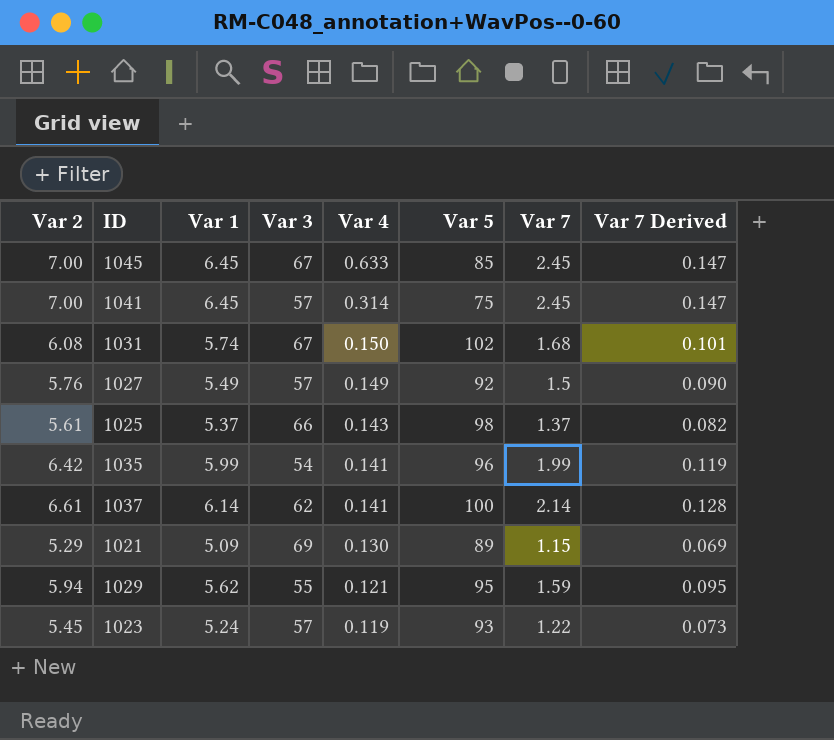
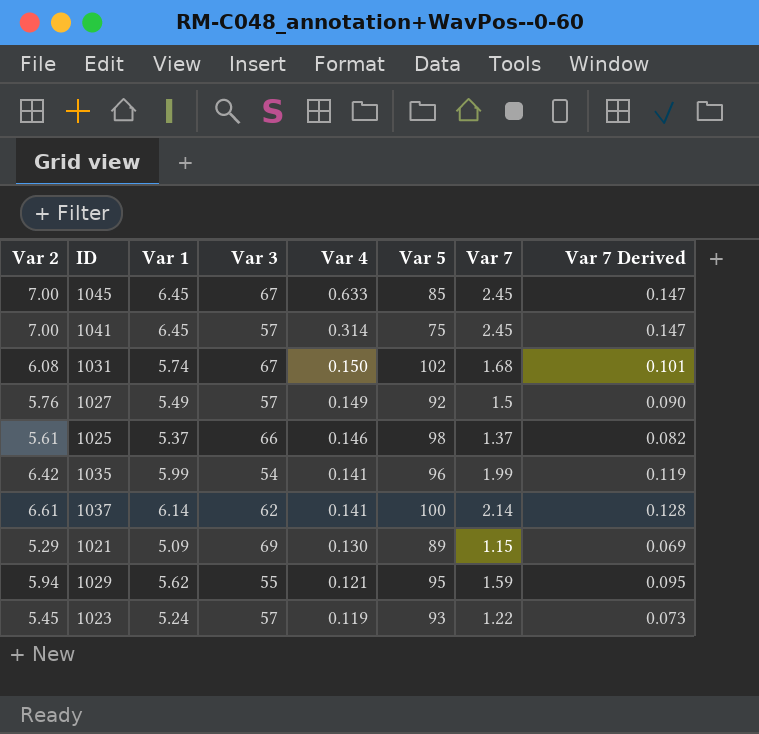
1025 | Var 4: 0.143 -> 0.146

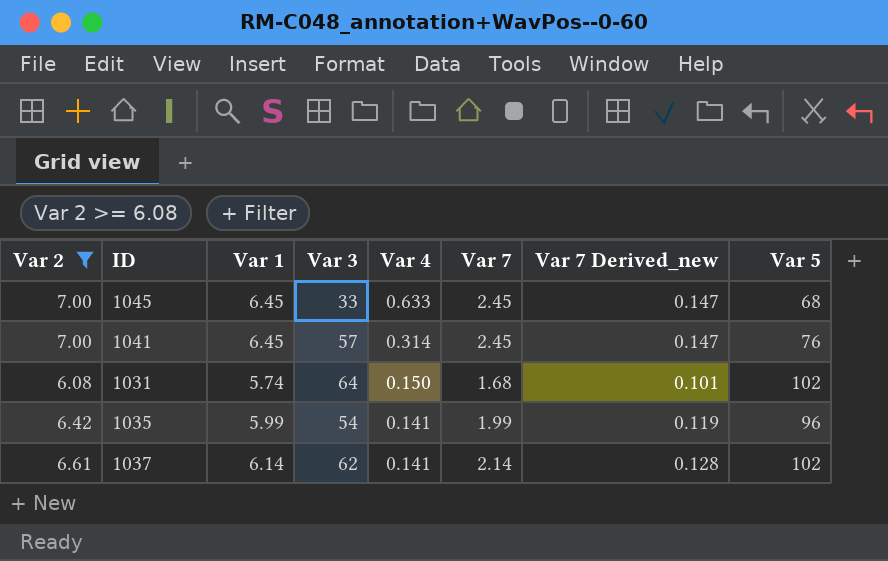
filter: none -> Var 2 >= 6.08
column name: Var 7 Derived -> Var 7 Derived_new
column Var 5 | position: 6 -> 8
1045 | Var 3: 67 -> 33
1045 | Var 5: 85 -> 68
1041 | Var 5: 75 -> 76
1031 | Var 3: 67 -> 64
1037 | Var 5: 100 -> 102

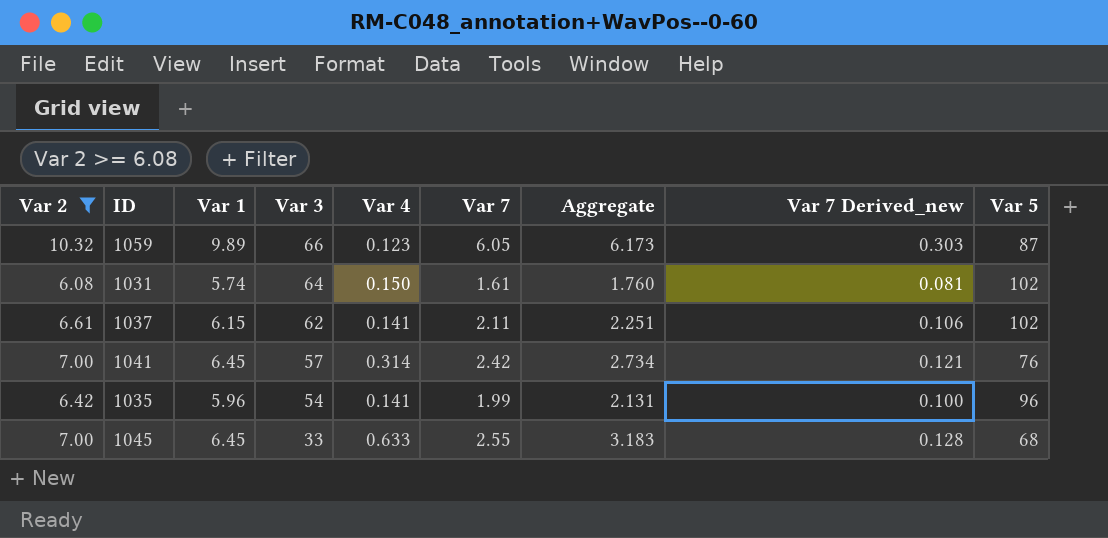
row order: Var 4 descending -> Var 3 descending
column Aggregate | formula: none -> [Var 4] + [Var 7]
column Var 7 Derived_new | formula: [Var 7] * 0.06 -> [Var 7] * 0.05
row 1059: none -> 10.32 | 9.89 | 66 | 0.123 | 6.05 | 6.173 | 0.303 | 87
1031 | Var 7: 1.68 -> 1.61
1037 | Var 1: 6.14 -> 6.15
1037 | Var 7: 2.14 -> 2.11
1041 | Var 7: 2.45 -> 2.42
1035 | Var 1: 5.99 -> 5.96
1045 | Var 7: 2.45 -> 2.55

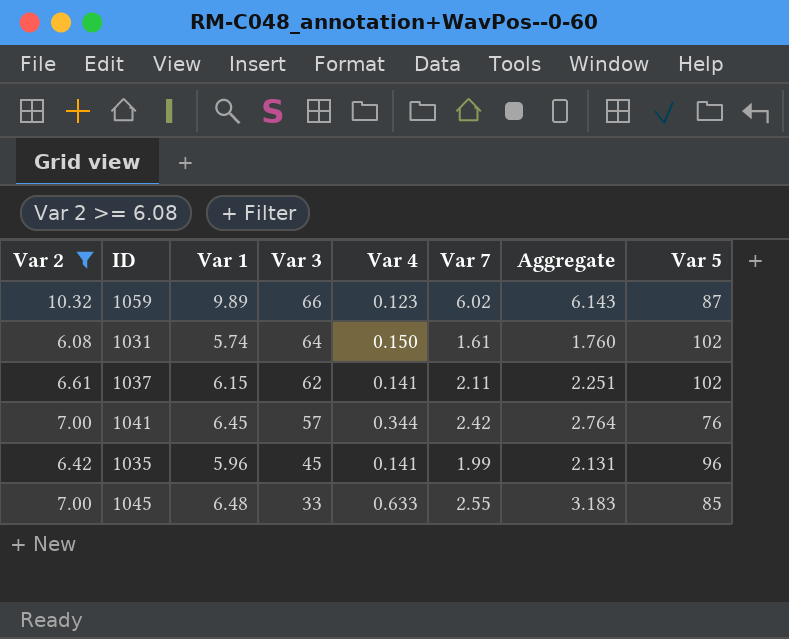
column Var 7 Derived_new | formula: [Var 7] * 0.05 -> none
1059 | Var 7: 6.05 -> 6.02
1059 | Aggregate: 6.173 -> 6.143
1041 | Var 4: 0.314 -> 0.344
1041 | Aggregate: 2.734 -> 2.764
1035 | Var 3: 54 -> 45
1045 | Var 1: 6.45 -> 6.48
1045 | Var 5: 68 -> 85

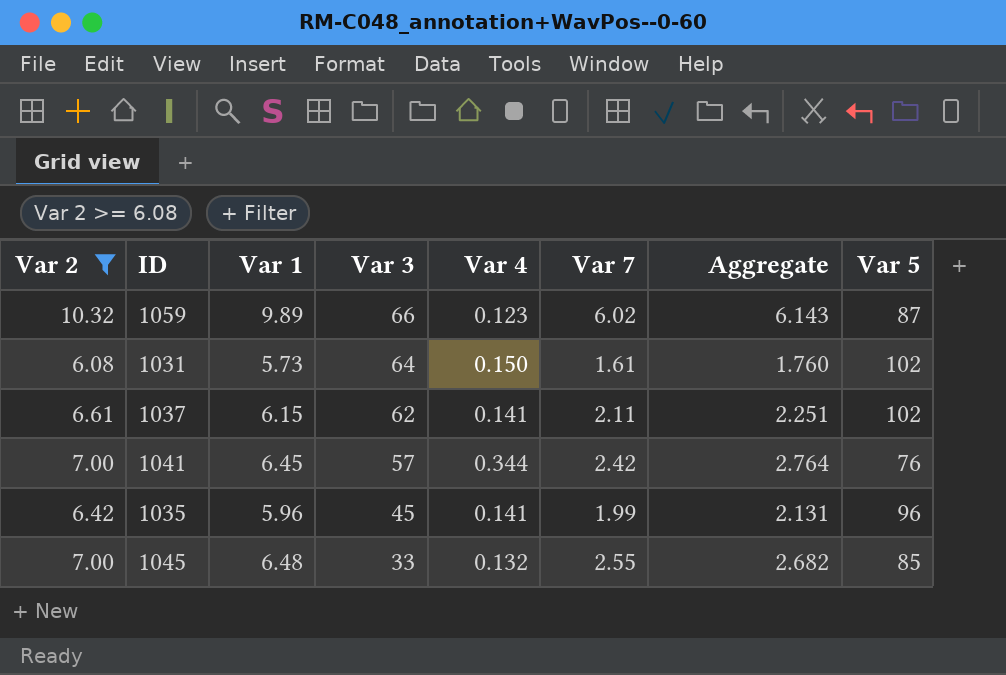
1031 | Var 1: 5.74 -> 5.73
1045 | Var 4: 0.633 -> 0.132
1045 | Aggregate: 3.183 -> 2.682

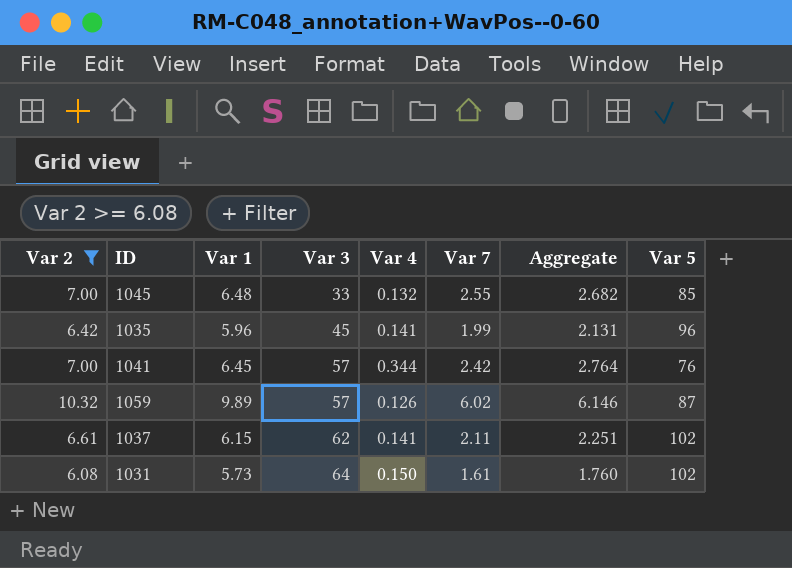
row order: Var 3 descending -> Var 3 ascending
1059 | Var 3: 66 -> 57
1059 | Var 4: 0.123 -> 0.126
1059 | Aggregate: 6.143 -> 6.146

